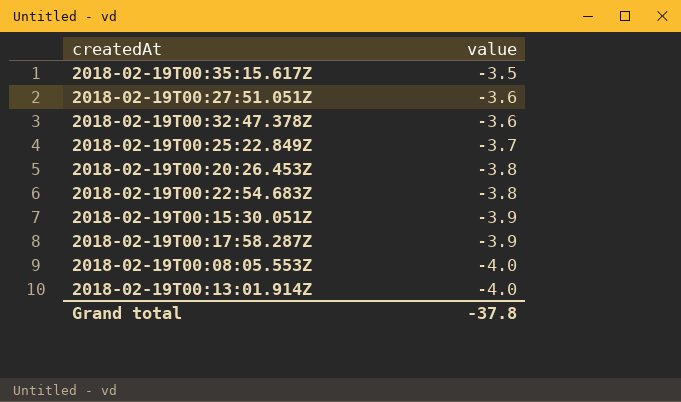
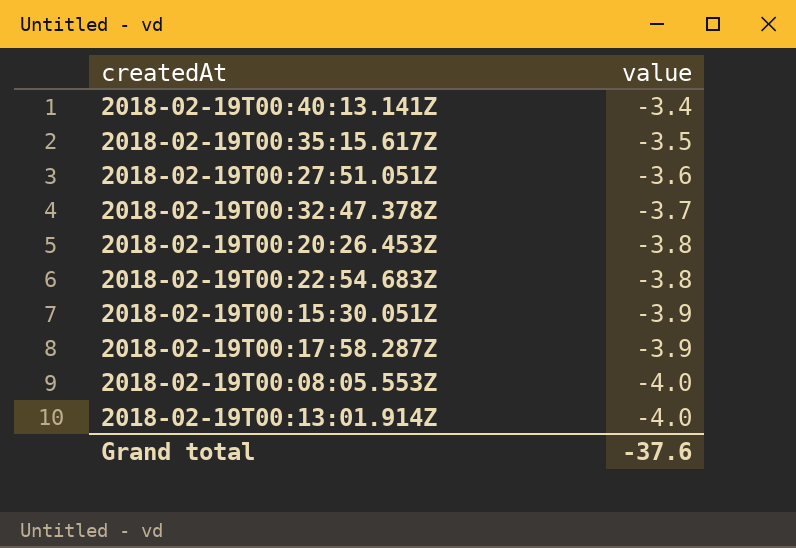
row 2018-02-19T00:25:22.849Z: -3.7 -> none
row 2018-02-19T00:40:13.141Z: none -> -3.4
2018-02-19T00:32:47.378Z | value: -3.6 -> -3.7
Grand total | value: -37.8 -> -37.6

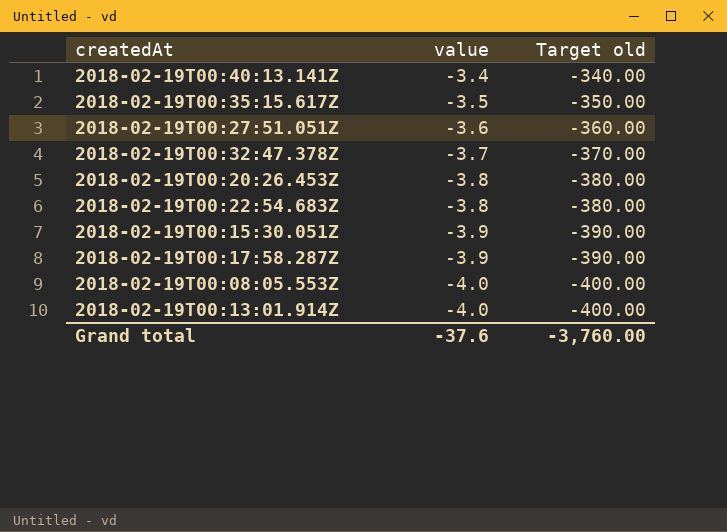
column Target old | formula: none -> [value] * 100

